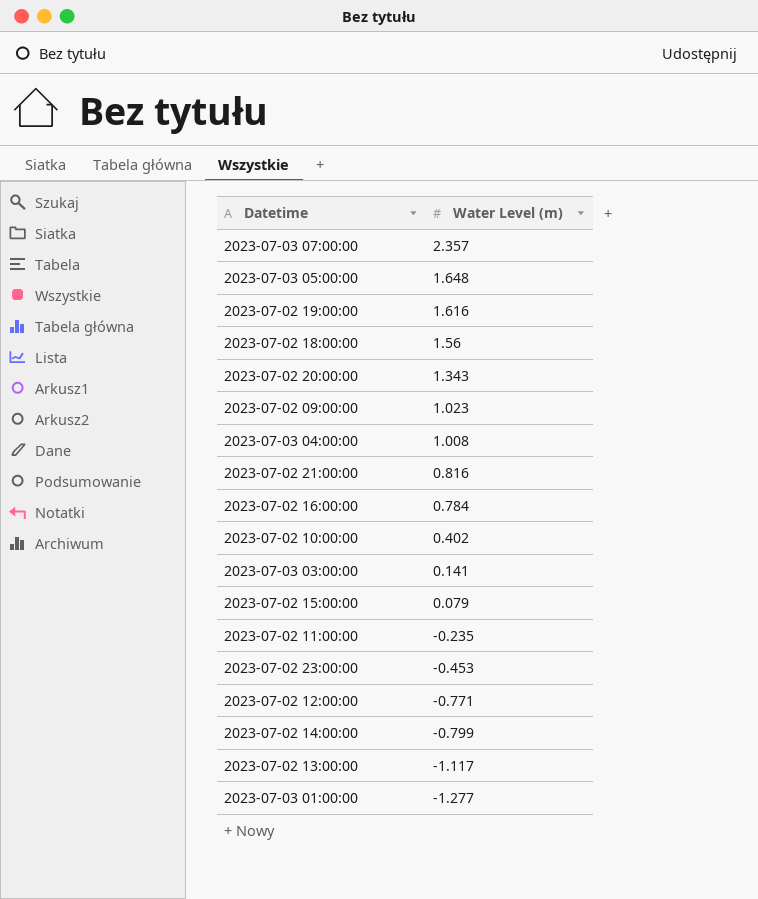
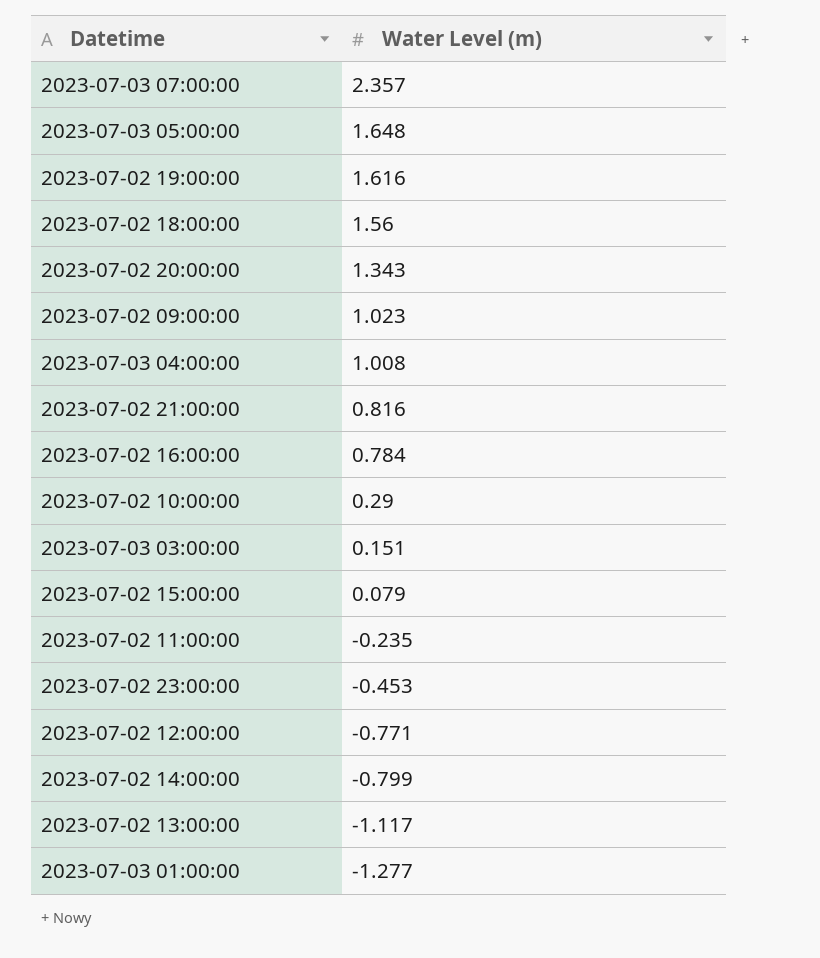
2023-07-02 10:00:00 | Water Level (m): 0.402 -> 0.29
2023-07-03 03:00:00 | Water Level (m): 0.141 -> 0.151

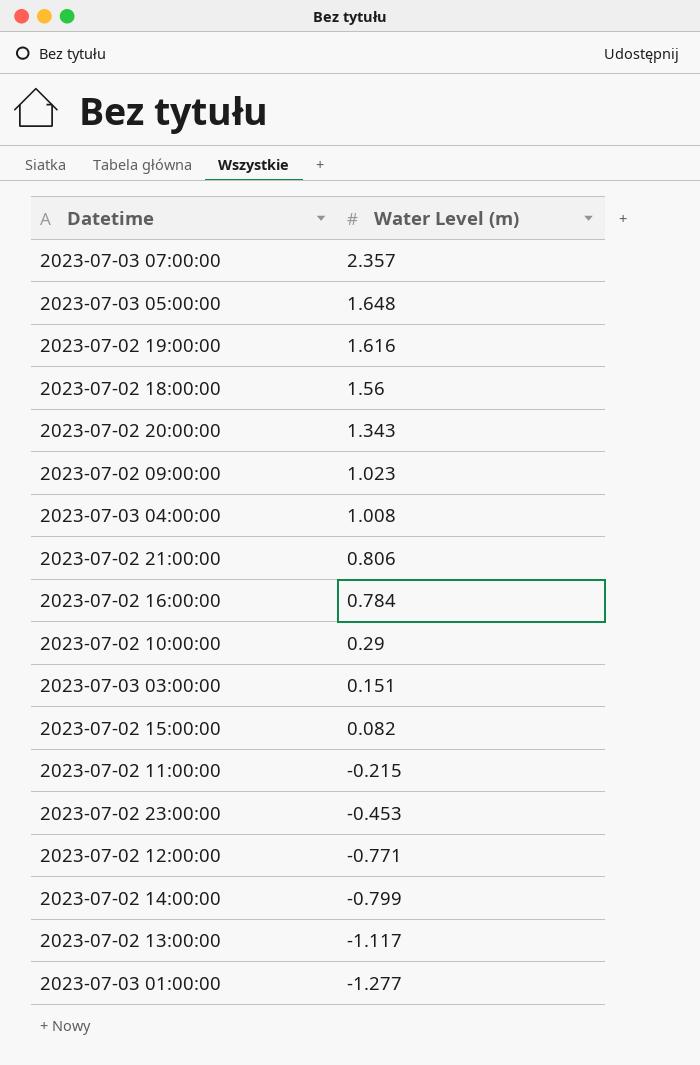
2023-07-02 21:00:00 | Water Level (m): 0.816 -> 0.806
2023-07-02 15:00:00 | Water Level (m): 0.079 -> 0.082
2023-07-02 11:00:00 | Water Level (m): -0.235 -> -0.215

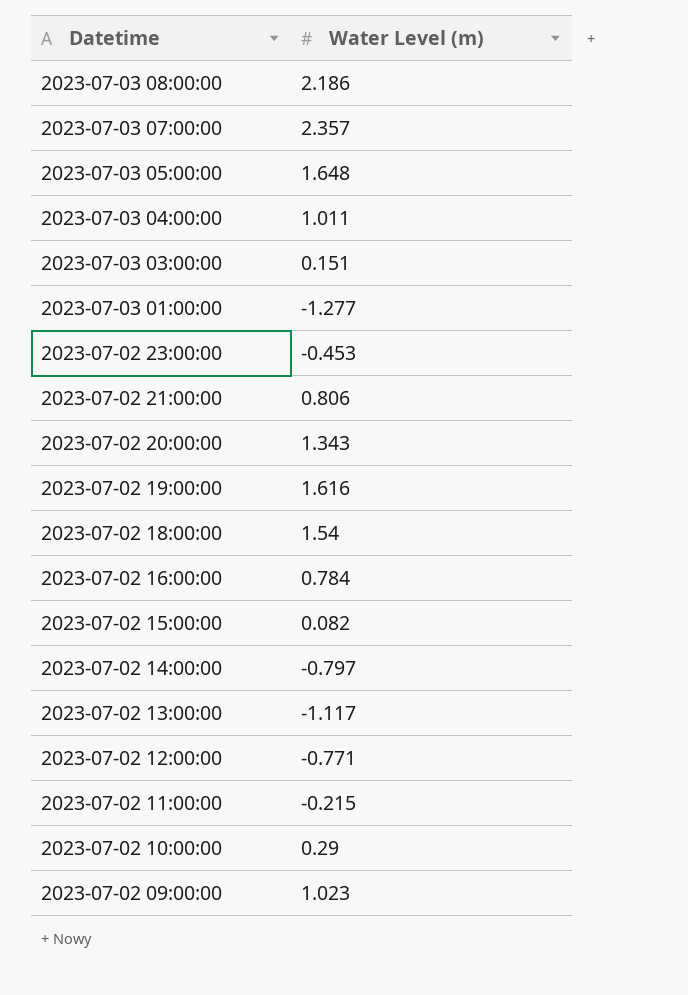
row order: Water Level (m) descending -> Datetime descending
row 2023-07-03 08:00:00: none -> 2.186
2023-07-03 04:00:00 | Water Level (m): 1.008 -> 1.011
2023-07-02 18:00:00 | Water Level (m): 1.56 -> 1.54
2023-07-02 14:00:00 | Water Level (m): -0.799 -> -0.797

